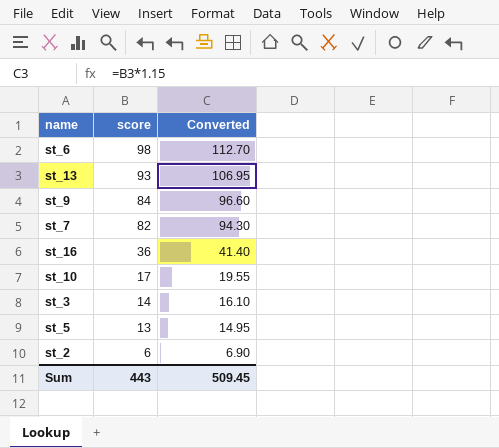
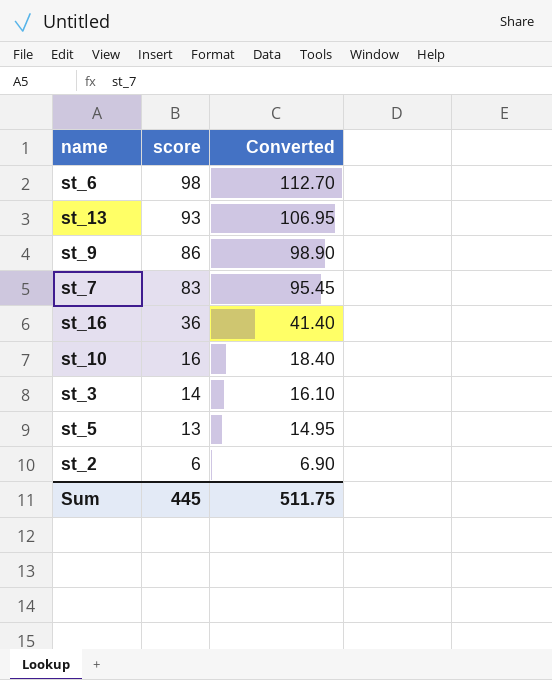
st_9 | score: 84 -> 86
st_9 | Converted: 96.60 -> 98.90
st_7 | score: 82 -> 83
st_7 | Converted: 94.30 -> 95.45
st_10 | score: 17 -> 16
st_10 | Converted: 19.55 -> 18.40
Sum | score: 443 -> 445
Sum | Converted: 509.45 -> 511.75

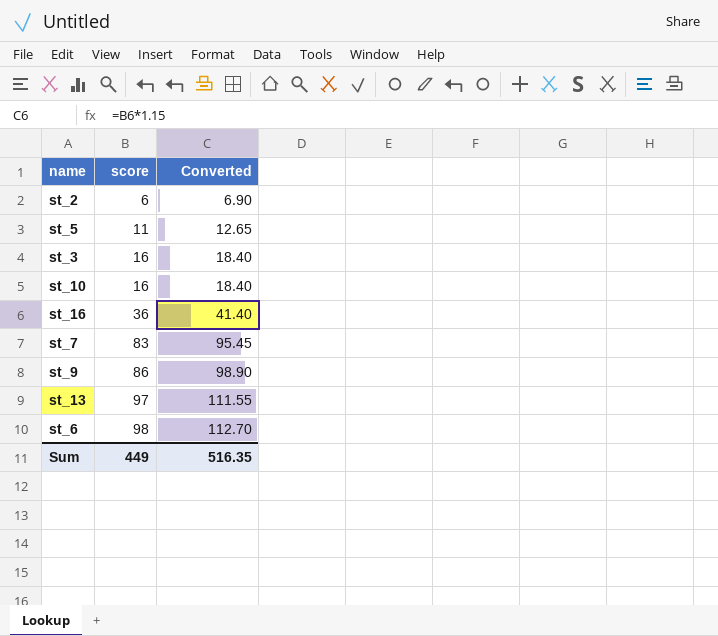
row order: score descending -> score ascending
st_5 | score: 13 -> 11
st_5 | Converted: 14.95 -> 12.65
st_3 | score: 14 -> 16
st_3 | Converted: 16.10 -> 18.40
st_13 | score: 93 -> 97
st_13 | Converted: 106.95 -> 111.55
Sum | score: 445 -> 449
Sum | Converted: 511.75 -> 516.35

